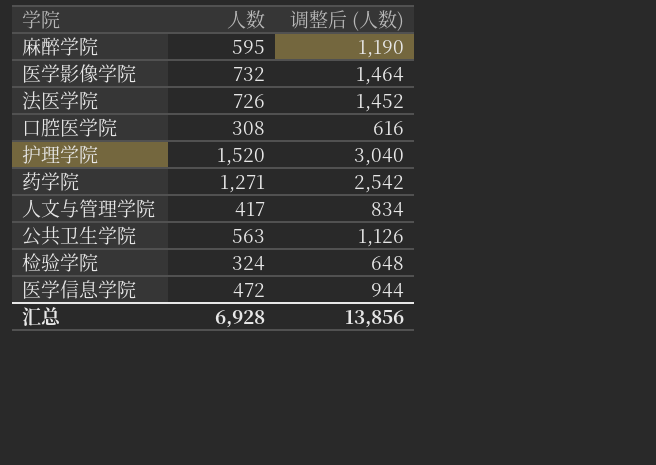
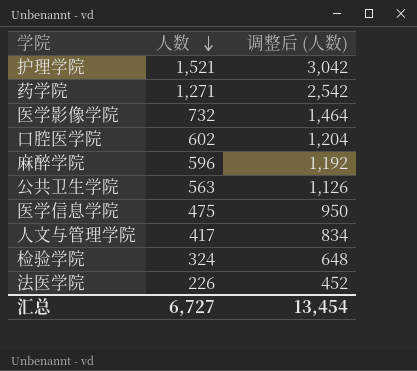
row order: none -> 人数 descending
护理学院 | 人数: 1,520 -> 1,521
护理学院 | 调整后 (人数): 3,040 -> 3,042
口腔医学院 | 人数: 308 -> 602
口腔医学院 | 调整后 (人数): 616 -> 1,204
麻醉学院 | 人数: 595 -> 596
麻醉学院 | 调整后 (人数): 1,190 -> 1,192
医学信息学院 | 人数: 472 -> 475
医学信息学院 | 调整后 (人数): 944 -> 950
法医学院 | 人数: 726 -> 226
法医学院 | 调整后 (人数): 1,452 -> 452
汇总 | 人数: 6,928 -> 6,727
汇总 | 调整后 (人数): 13,856 -> 13,454

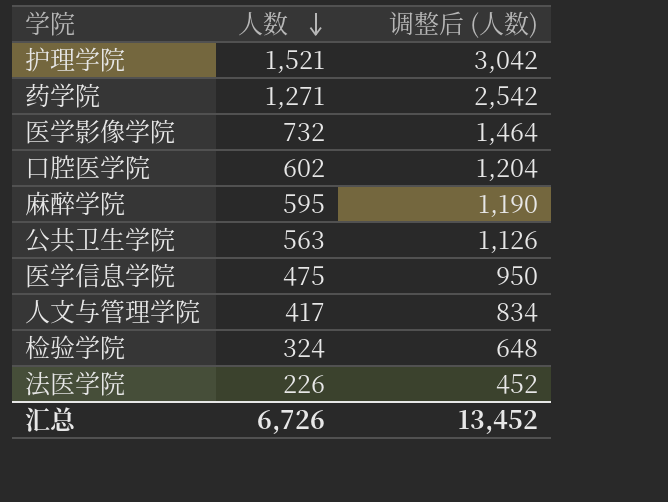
麻醉学院 | 人数: 596 -> 595
麻醉学院 | 调整后 (人数): 1,192 -> 1,190
汇总 | 人数: 6,727 -> 6,726
汇总 | 调整后 (人数): 13,454 -> 13,452

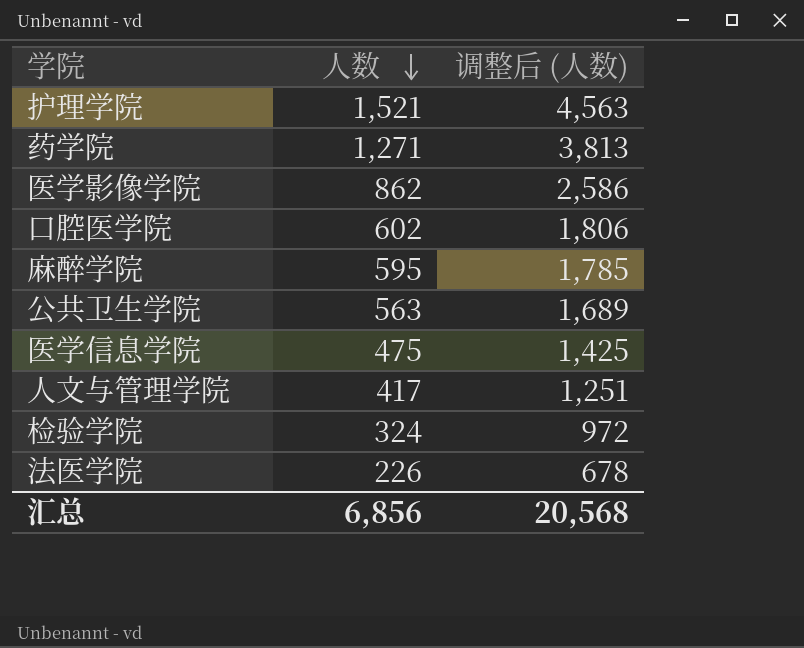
column 调整后 (人数) | formula: [人数] * 2 -> [人数] * 3
医学影像学院 | 人数: 732 -> 862
汇总 | 人数: 6,726 -> 6,856
汇总 | 调整后 (人数): 13,452 -> 20,568

